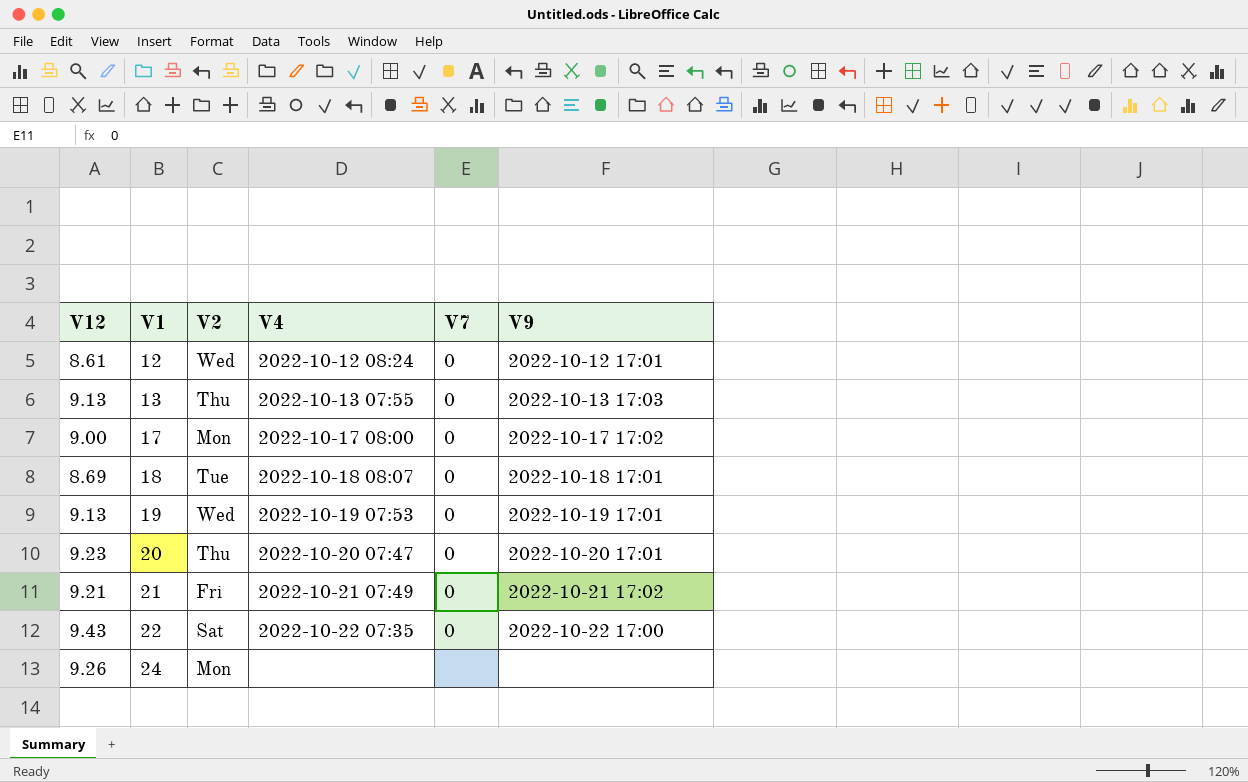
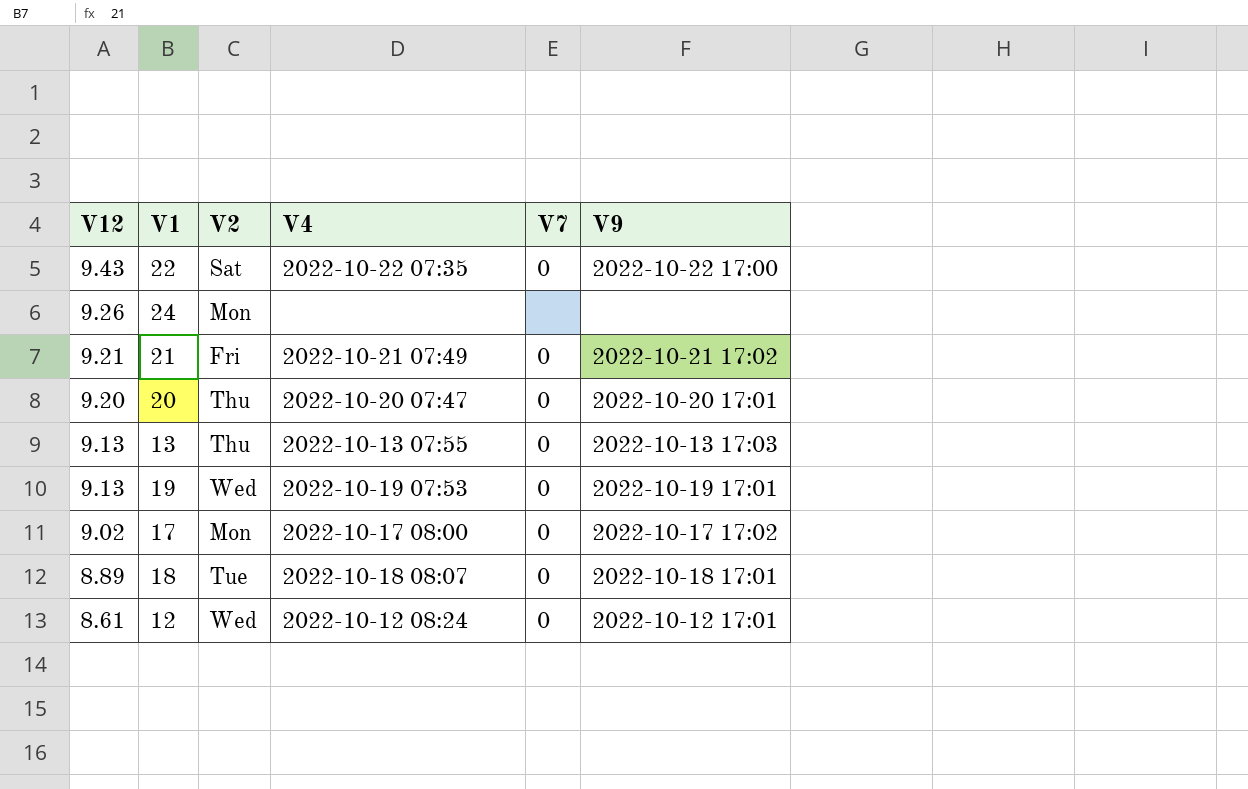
row order: V1 ascending -> V12 descending
20 | V12: 9.23 -> 9.20
17 | V12: 9.00 -> 9.02
18 | V12: 8.69 -> 8.89

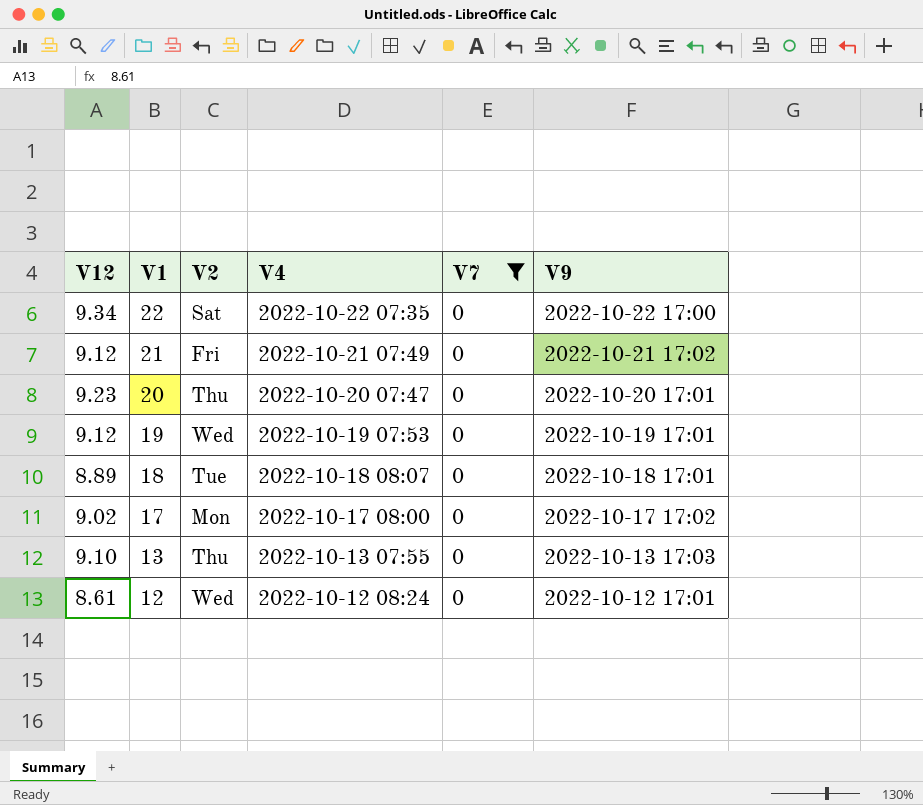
filter: none -> V7 = 0
row order: V12 descending -> V1 descending
22 | V12: 9.43 -> 9.34
21 | V12: 9.21 -> 9.12
20 | V12: 9.20 -> 9.23
19 | V12: 9.13 -> 9.12
13 | V12: 9.13 -> 9.10

